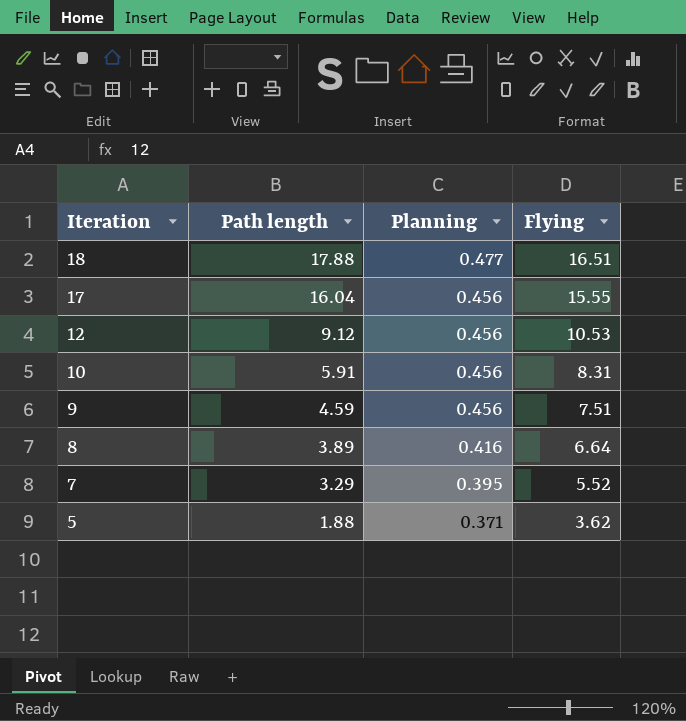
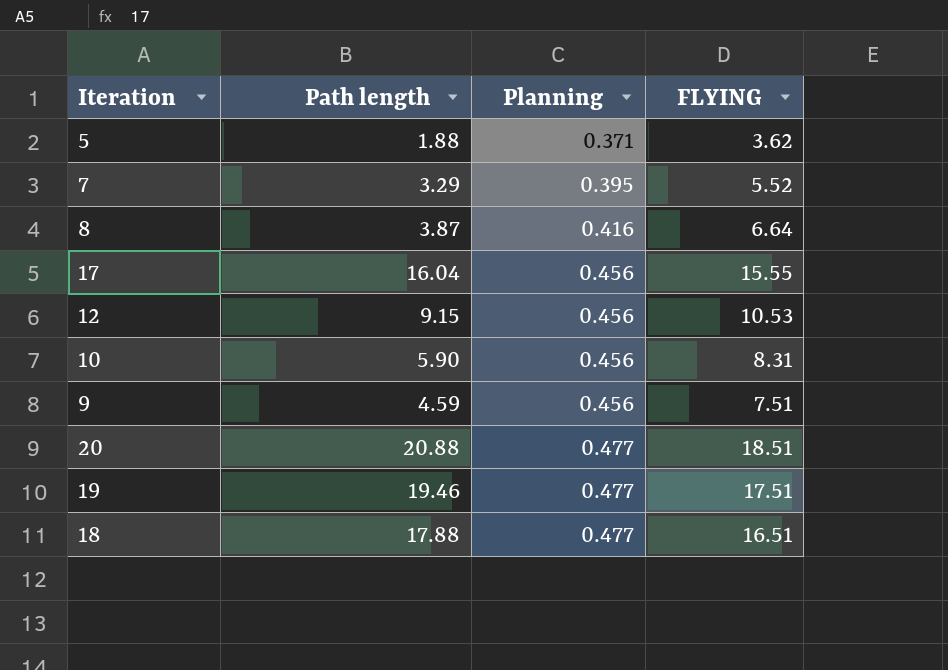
row order: Iteration descending -> Planning ascending
column name: Flying -> FLYING
8 | Path length: 3.89 -> 3.87
12 | Path length: 9.12 -> 9.15
10 | Path length: 5.91 -> 5.90
row 20: none -> 20.88 | 0.477 | 18.51
row 19: none -> 19.46 | 0.477 | 17.51

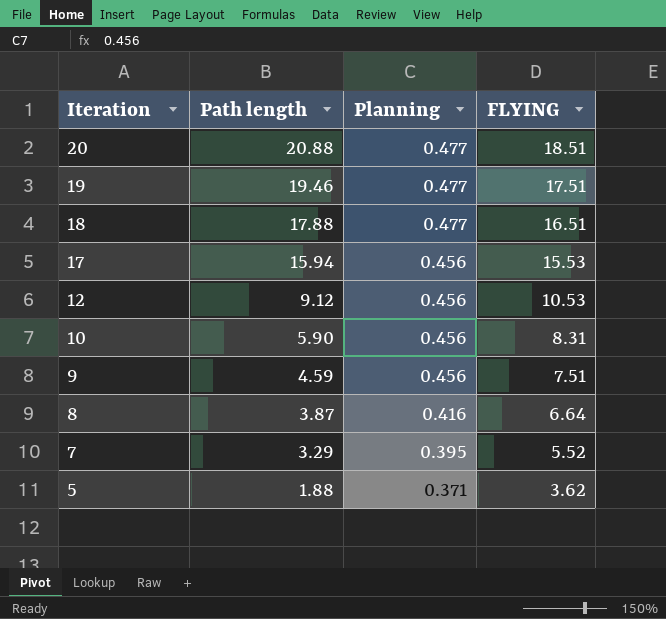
row order: Planning ascending -> Iteration descending
17 | Path length: 16.04 -> 15.94
17 | FLYING: 15.55 -> 15.53
12 | Path length: 9.15 -> 9.12

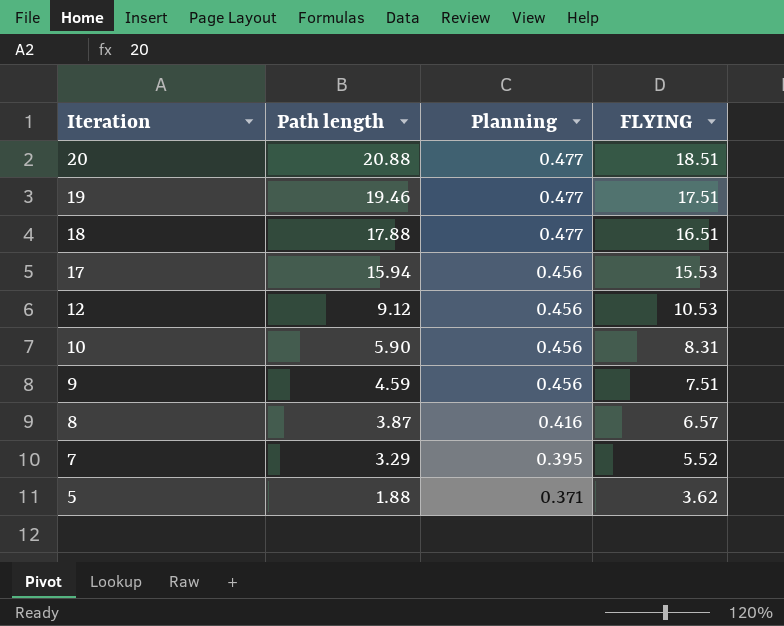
8 | FLYING: 6.64 -> 6.57

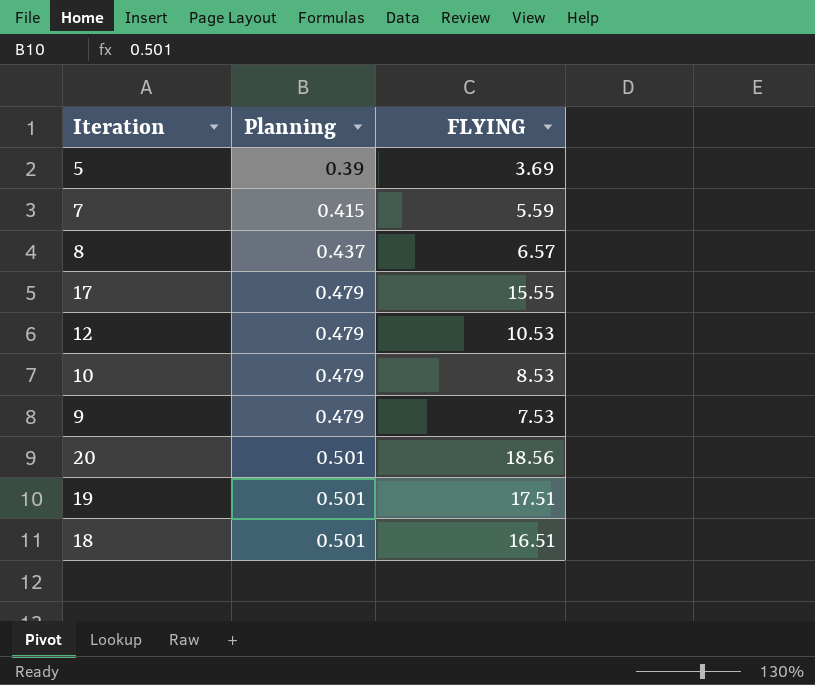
row order: Iteration descending -> Planning ascending
column Path length | position: 2 -> none
5 | Planning: 0.371 -> 0.39
5 | FLYING: 3.62 -> 3.69
7 | Planning: 0.395 -> 0.415
7 | FLYING: 5.52 -> 5.59
8 | Planning: 0.416 -> 0.437
17 | Planning: 0.456 -> 0.479
17 | FLYING: 15.53 -> 15.55
12 | Planning: 0.456 -> 0.479
10 | Planning: 0.456 -> 0.479
10 | FLYING: 8.31 -> 8.53
9 | Planning: 0.456 -> 0.479
9 | FLYING: 7.51 -> 7.53
20 | Planning: 0.477 -> 0.501
20 | FLYING: 18.51 -> 18.56
19 | Planning: 0.477 -> 0.501
18 | Planning: 0.477 -> 0.501

